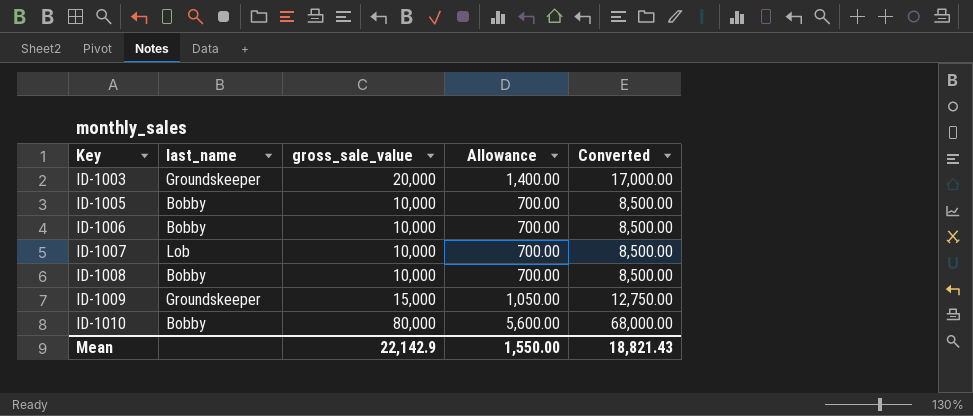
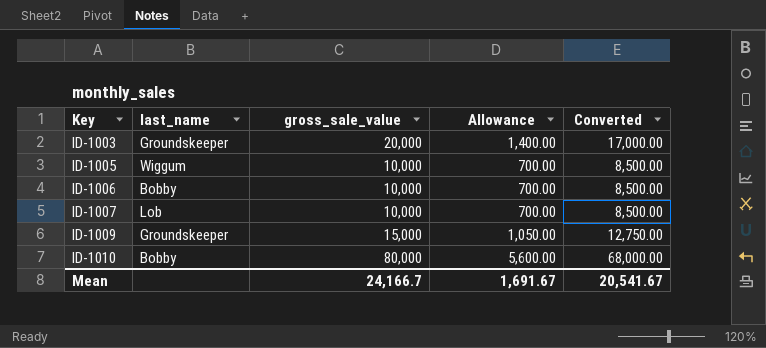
row ID-1008: Bobby | 10,000 | 700.00 | 8,500.00 -> none
ID-1005 | last_name: Bobby -> Wiggum
Mean | gross_sale_value: 22,142.9 -> 24,166.7
Mean | Allowance: 1,550.00 -> 1,691.67
Mean | Converted: 18,821.43 -> 20,541.67

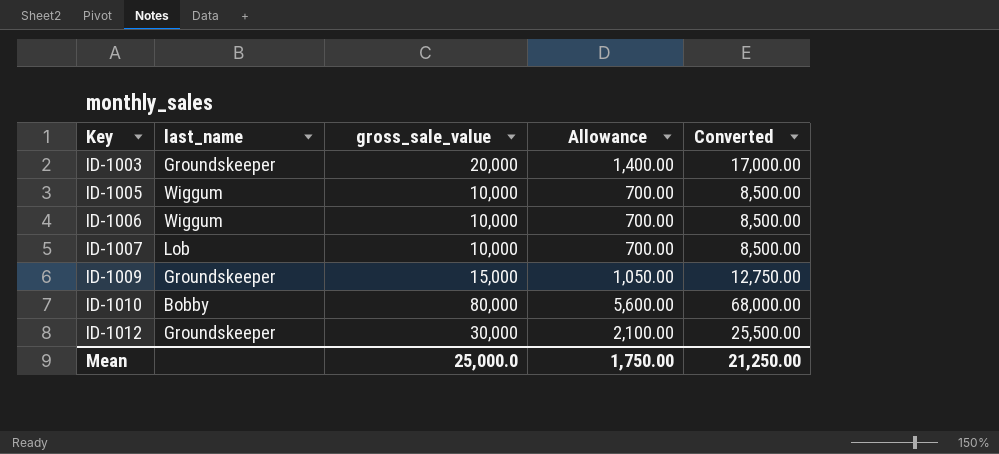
ID-1006 | last_name: Bobby -> Wiggum
row ID-1012: none -> Groundskeeper | 30,000 | 2,100.00 | 25,500.00
Mean | gross_sale_value: 24,166.7 -> 25,000.0
Mean | Allowance: 1,691.67 -> 1,750.00
Mean | Converted: 20,541.67 -> 21,250.00

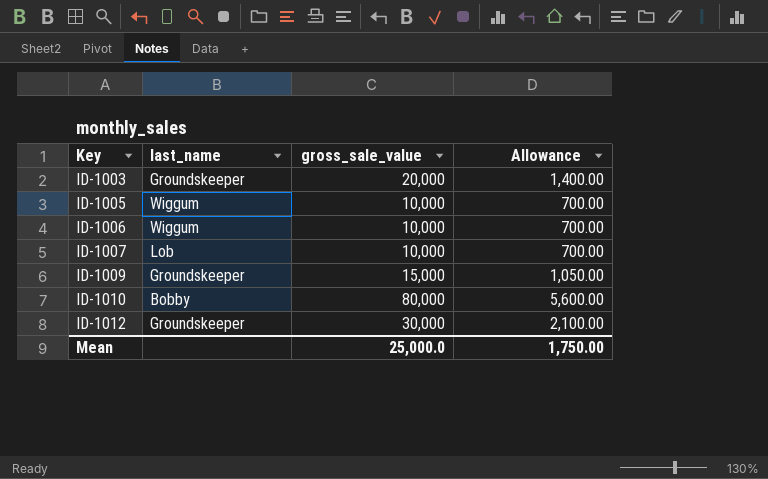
column Converted | formula: [gross_sale_value] * 0.85 -> none

